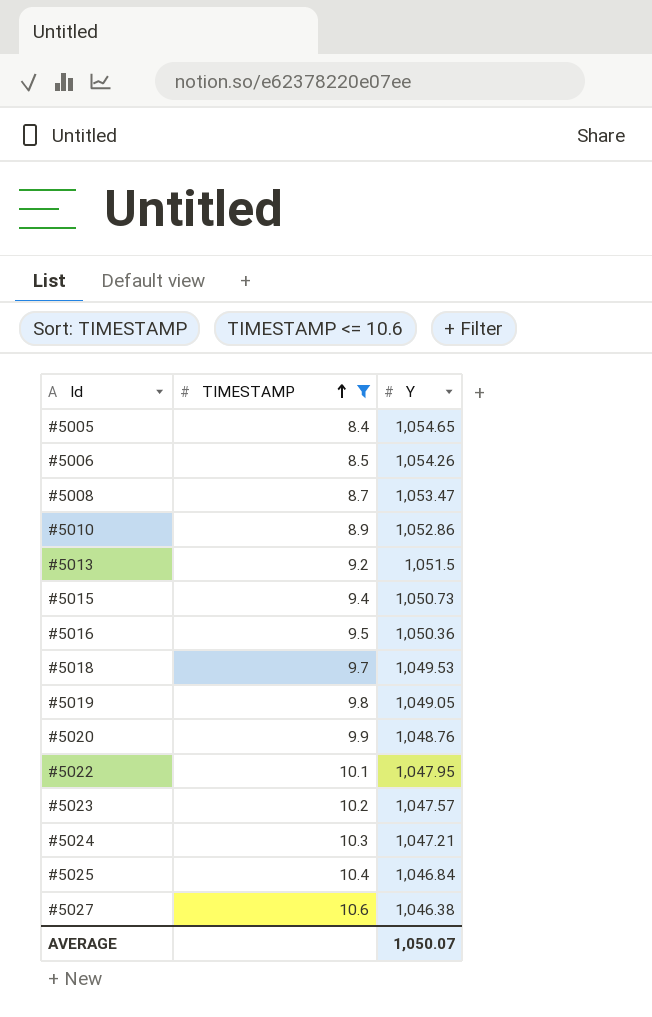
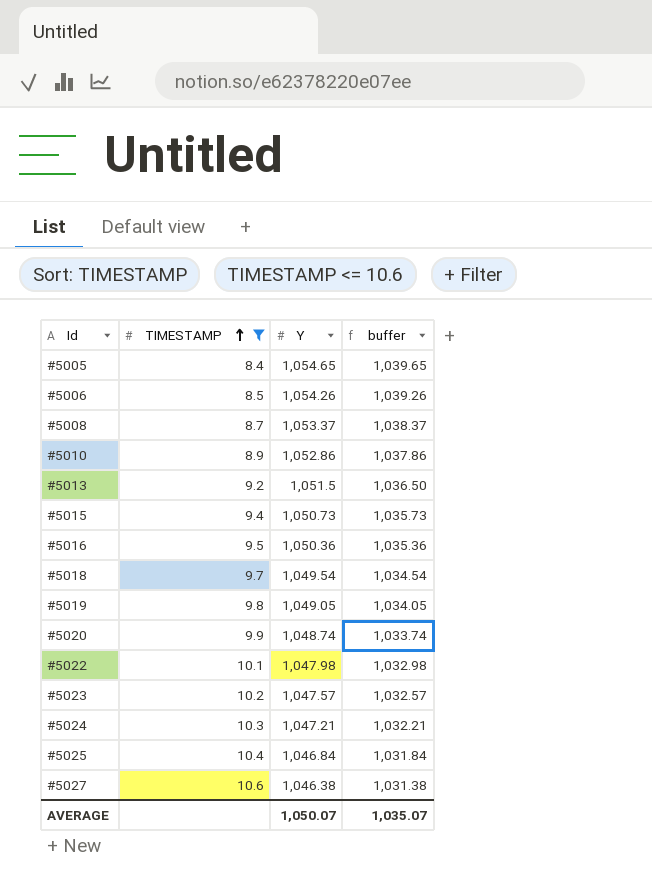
column buffer | formula: none -> [Y] - 15
#5008 | Y: 1,053.47 -> 1,053.37
#5018 | Y: 1,049.53 -> 1,049.54
#5020 | Y: 1,048.76 -> 1,048.74
#5022 | Y: 1,047.95 -> 1,047.98

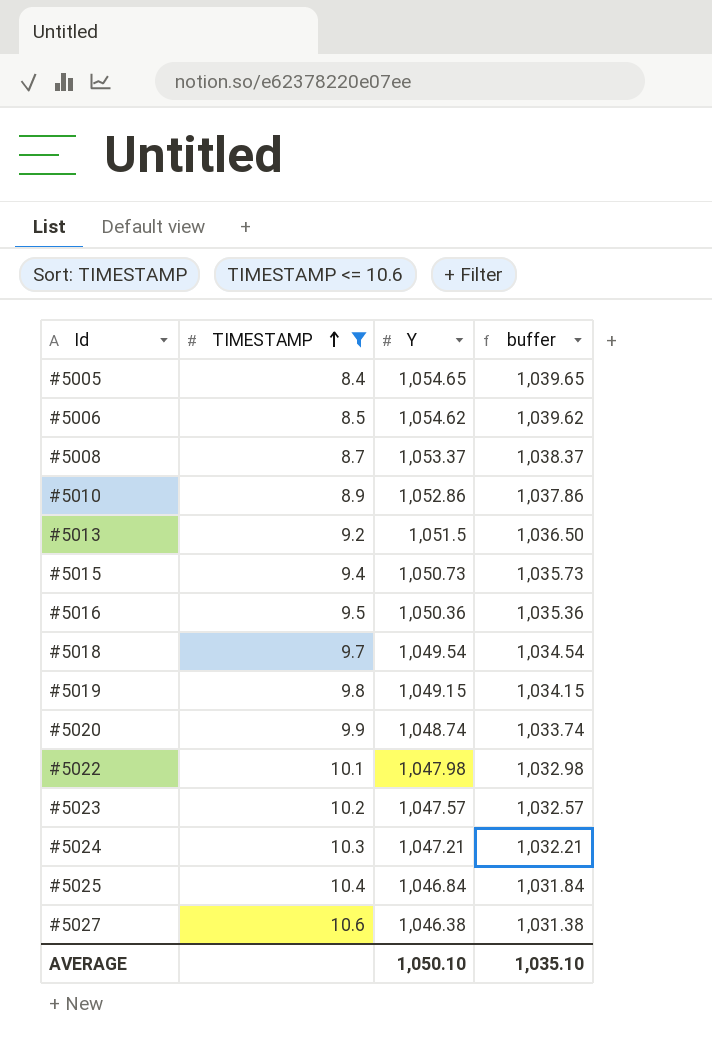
#5006 | Y: 1,054.26 -> 1,054.62
#5006 | buffer: 1,039.26 -> 1,039.62
#5019 | Y: 1,049.05 -> 1,049.15
#5019 | buffer: 1,034.05 -> 1,034.15
AVERAGE | Y: 1,050.07 -> 1,050.10
AVERAGE | buffer: 1,035.07 -> 1,035.10

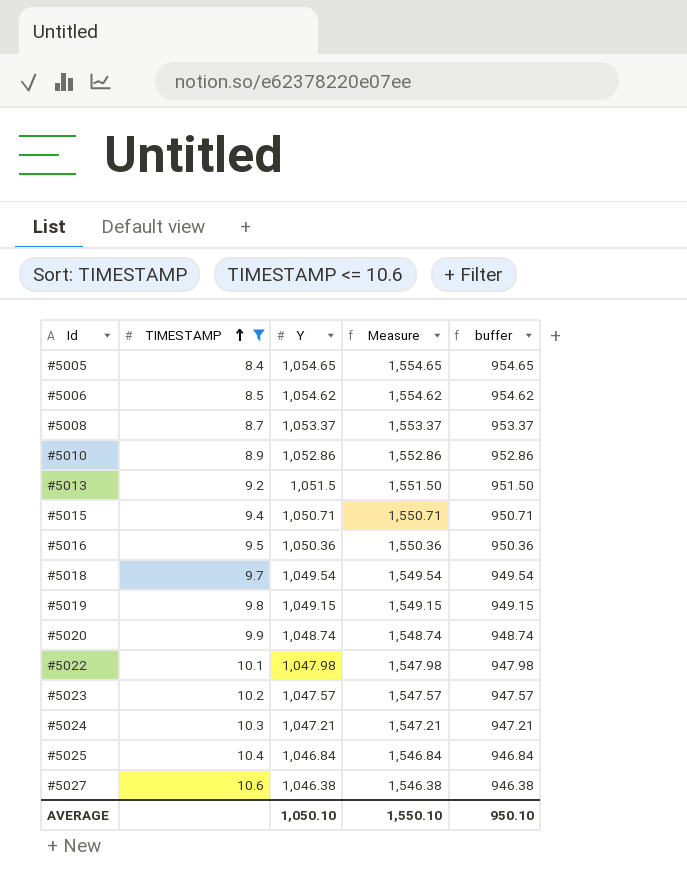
column Measure | formula: none -> [Y] + 500
column buffer | formula: [Y] - 15 -> [Y] - 100
#5015 | Y: 1,050.73 -> 1,050.71
AVERAGE | buffer: 1,035.10 -> 950.10

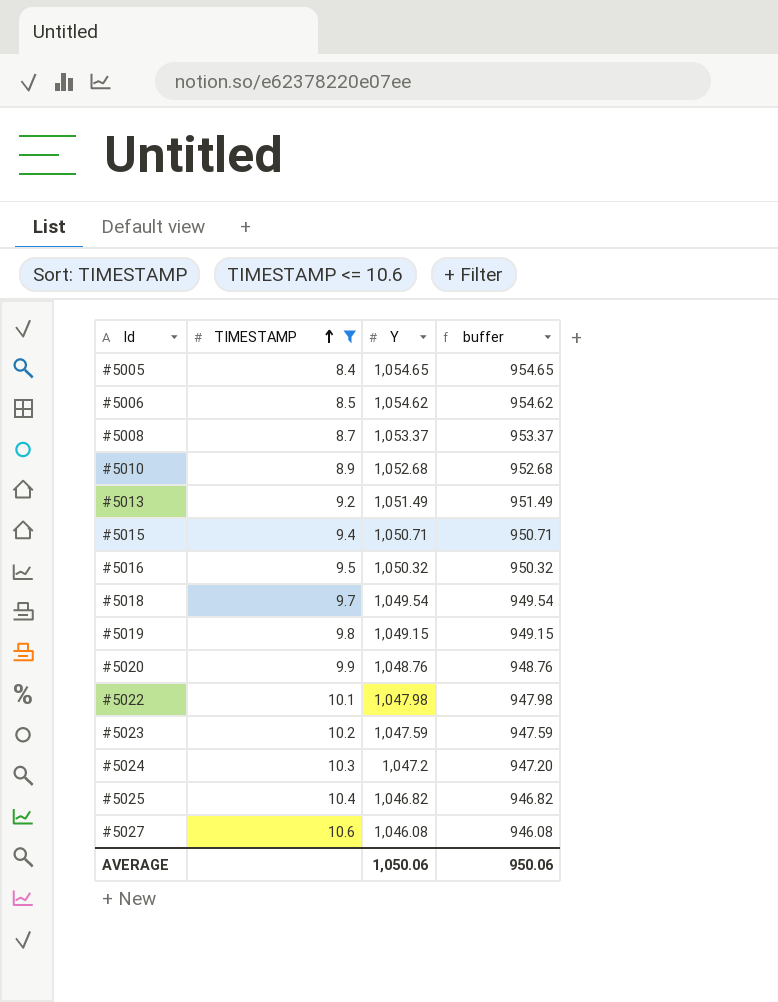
column Measure | formula: [Y] + 500 -> none
#5010 | Y: 1,052.86 -> 1,052.68
#5010 | buffer: 952.86 -> 952.68
#5013 | Y: 1,051.5 -> 1,051.49
#5013 | buffer: 951.50 -> 951.49
#5016 | Y: 1,050.36 -> 1,050.32
#5016 | buffer: 950.36 -> 950.32
#5020 | Y: 1,048.74 -> 1,048.76
#5020 | buffer: 948.74 -> 948.76
#5023 | Y: 1,047.57 -> 1,047.59
#5023 | buffer: 947.57 -> 947.59
#5024 | Y: 1,047.21 -> 1,047.2
#5024 | buffer: 947.21 -> 947.20
#5025 | Y: 1,046.84 -> 1,046.82
#5025 | buffer: 946.84 -> 946.82
#5027 | Y: 1,046.38 -> 1,046.08
#5027 | buffer: 946.38 -> 946.08
AVERAGE | Y: 1,050.10 -> 1,050.06
AVERAGE | buffer: 950.10 -> 950.06

